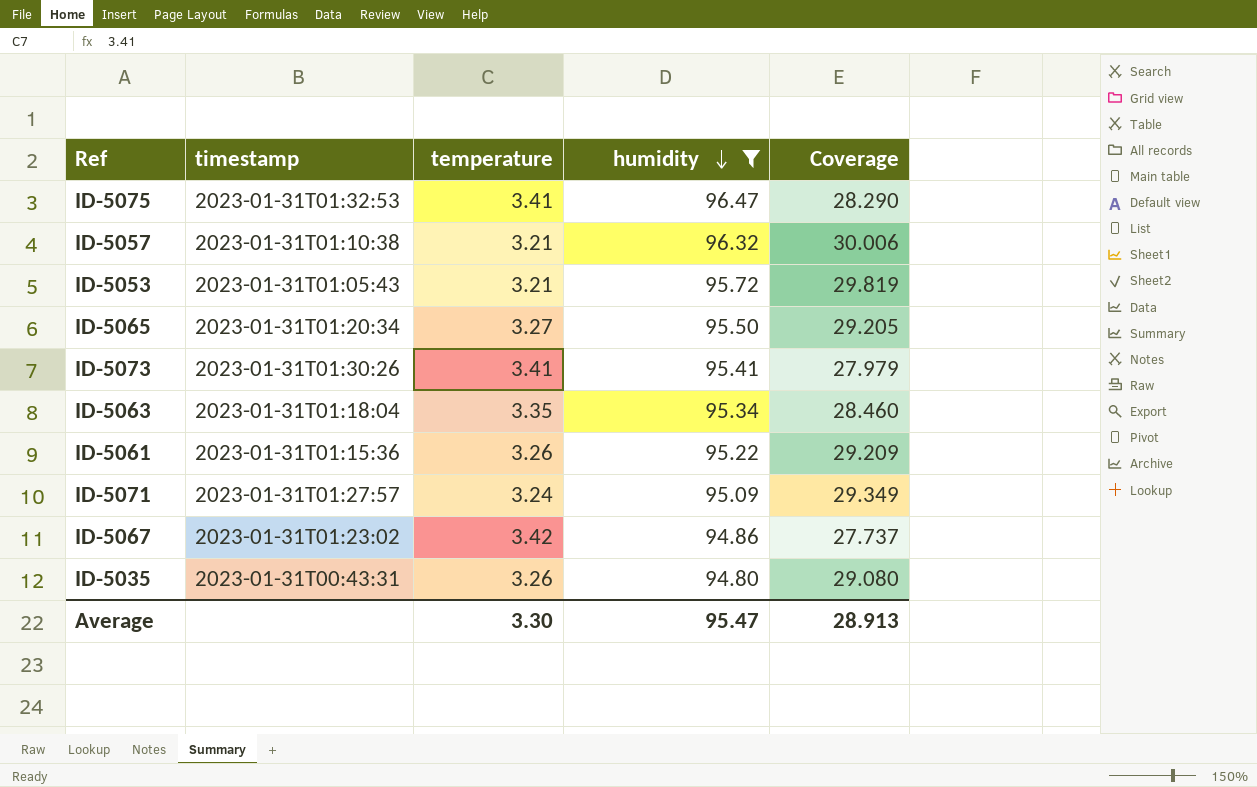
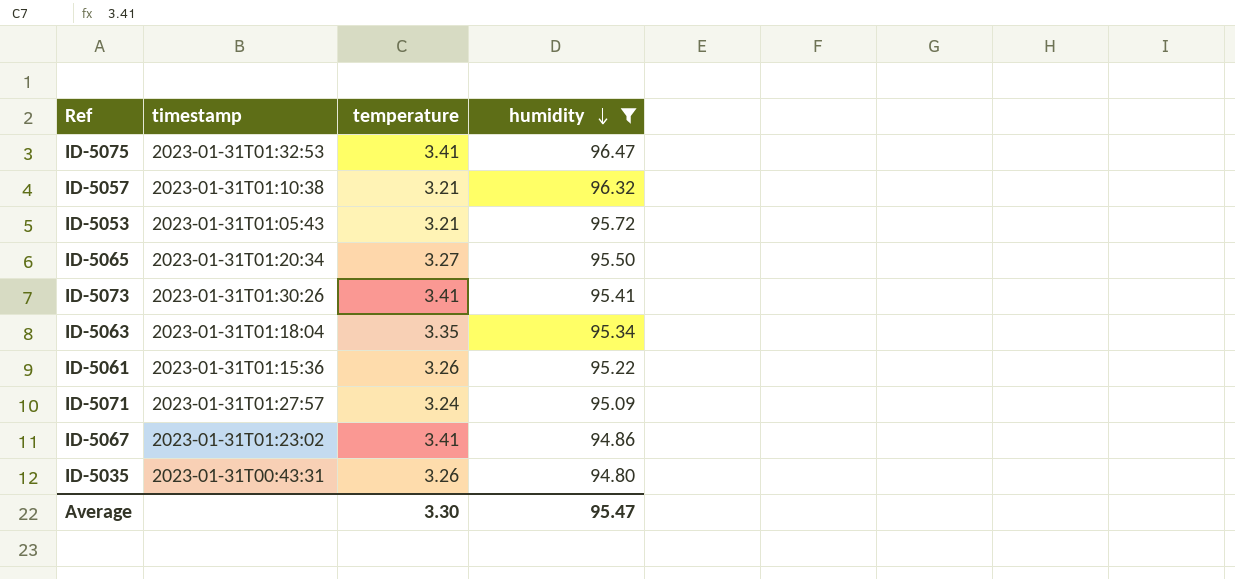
column Coverage | formula: [humidity] / [temperature] -> none
ID-5067 | temperature: 3.42 -> 3.41

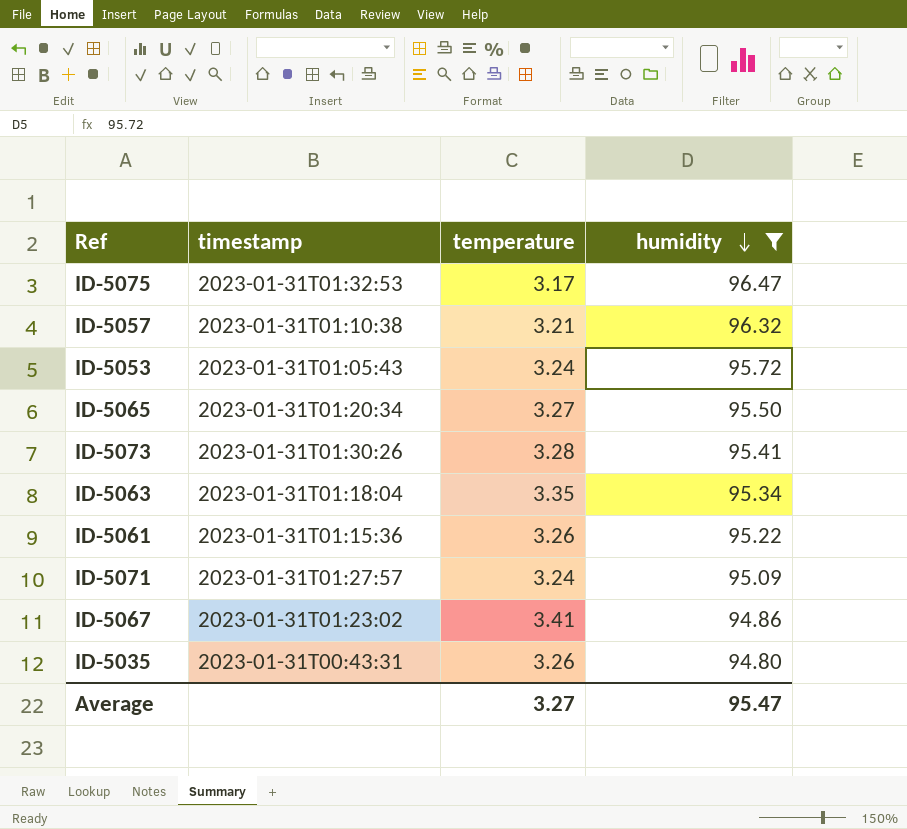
ID-5075 | temperature: 3.41 -> 3.17
ID-5053 | temperature: 3.21 -> 3.24
ID-5073 | temperature: 3.41 -> 3.28
Average | temperature: 3.30 -> 3.27

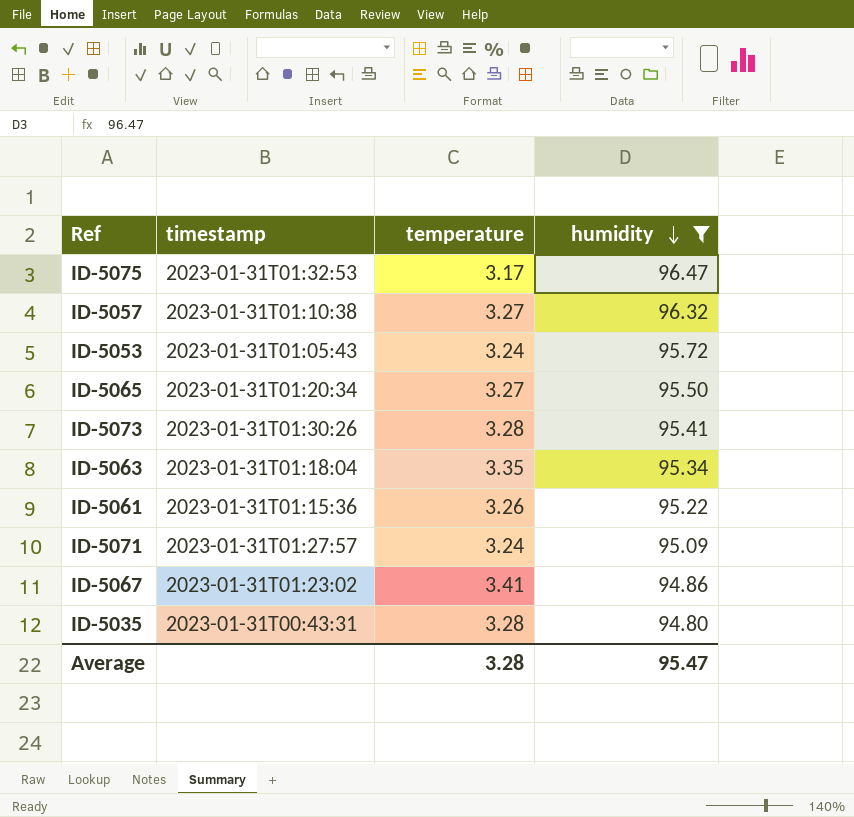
ID-5057 | temperature: 3.21 -> 3.27
ID-5035 | temperature: 3.26 -> 3.28
Average | temperature: 3.27 -> 3.28

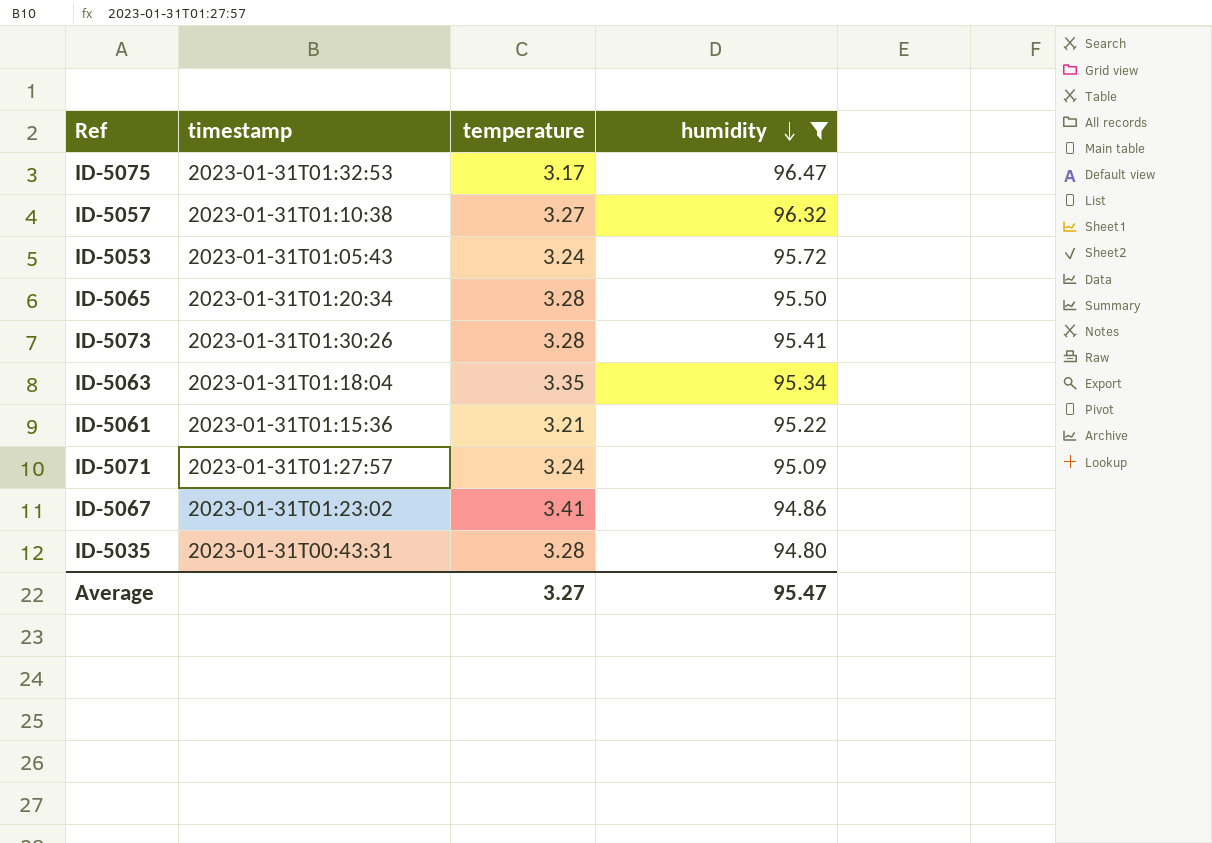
ID-5065 | temperature: 3.27 -> 3.28
ID-5061 | temperature: 3.26 -> 3.21
Average | temperature: 3.28 -> 3.27

